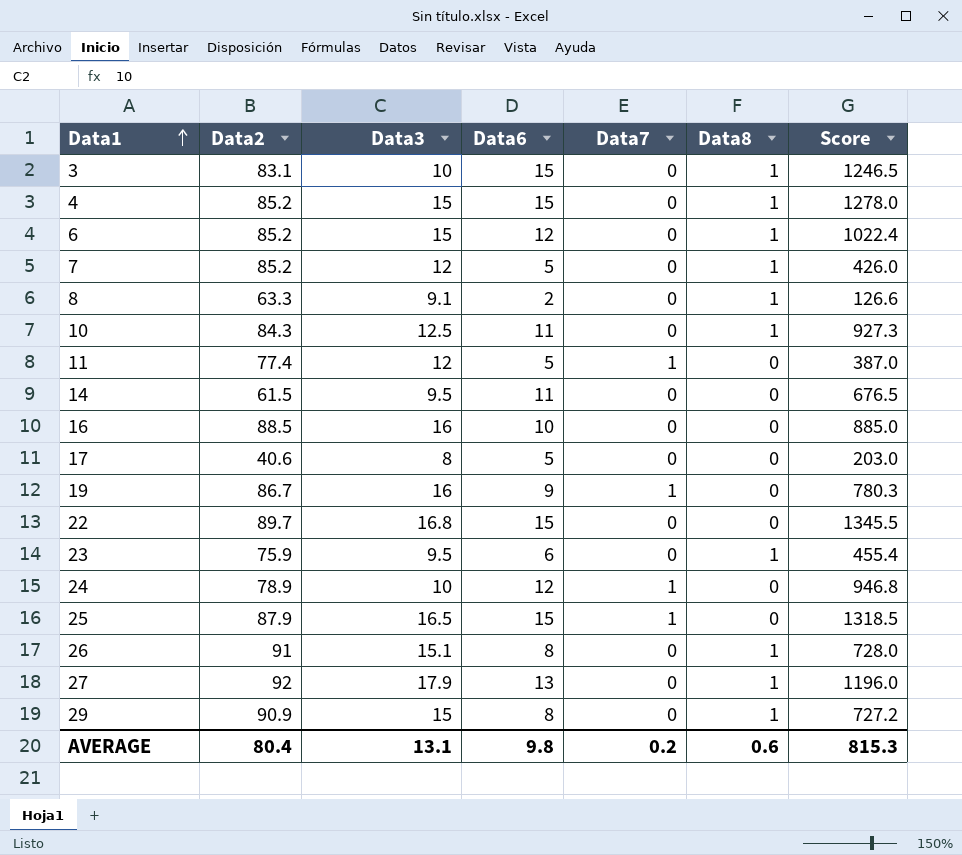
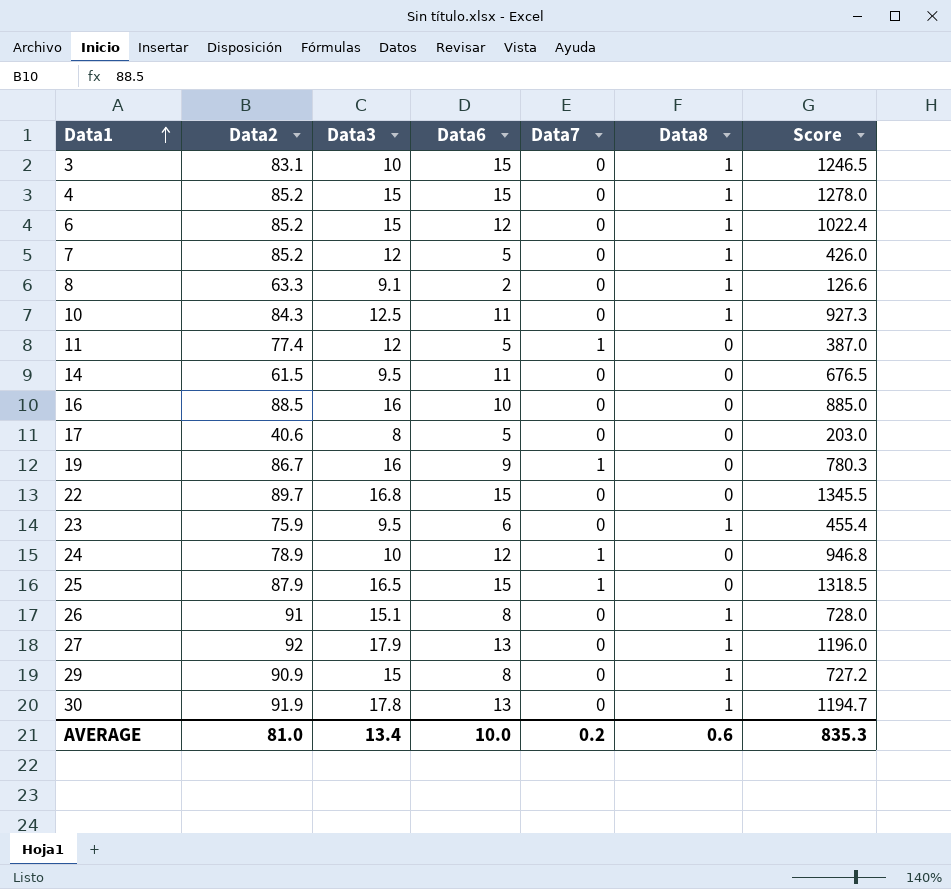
row 30: none -> 91.9 | 17.8 | 13 | 0 | 1 | 1194.7
AVERAGE | Data2: 80.4 -> 81.0
AVERAGE | Data3: 13.1 -> 13.4
AVERAGE | Data6: 9.8 -> 10.0
AVERAGE | Score: 815.3 -> 835.3

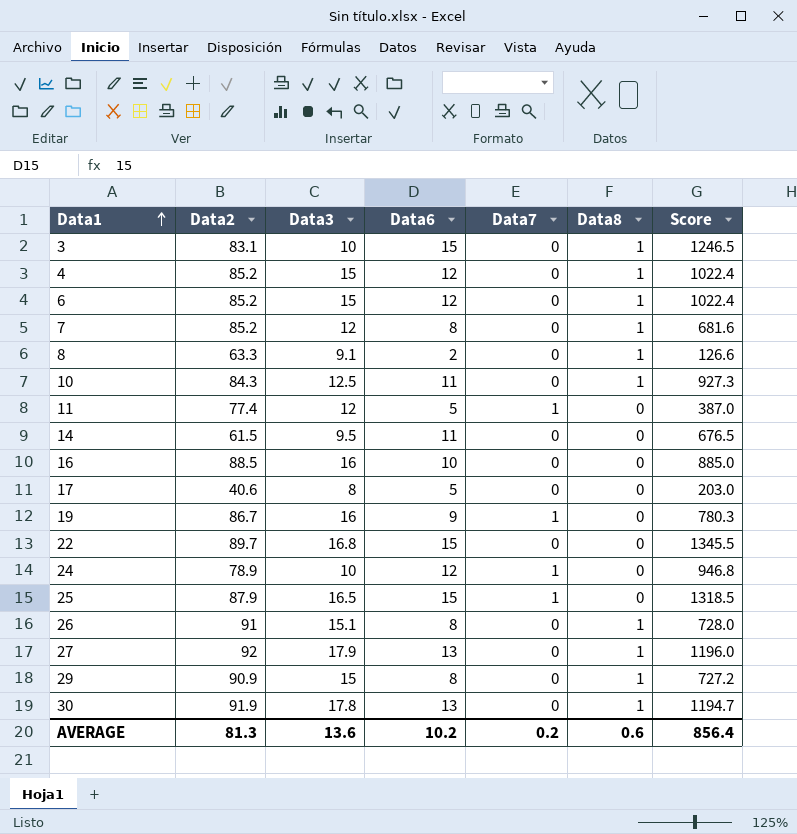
row 23: 75.9 | 9.5 | 6 | 0 | 1 | 455.4 -> none
4 | Data6: 15 -> 12
4 | Score: 1278.0 -> 1022.4
7 | Data6: 5 -> 8
7 | Score: 426.0 -> 681.6
AVERAGE | Data2: 81.0 -> 81.3
AVERAGE | Data3: 13.4 -> 13.6
AVERAGE | Data6: 10.0 -> 10.2
AVERAGE | Score: 835.3 -> 856.4

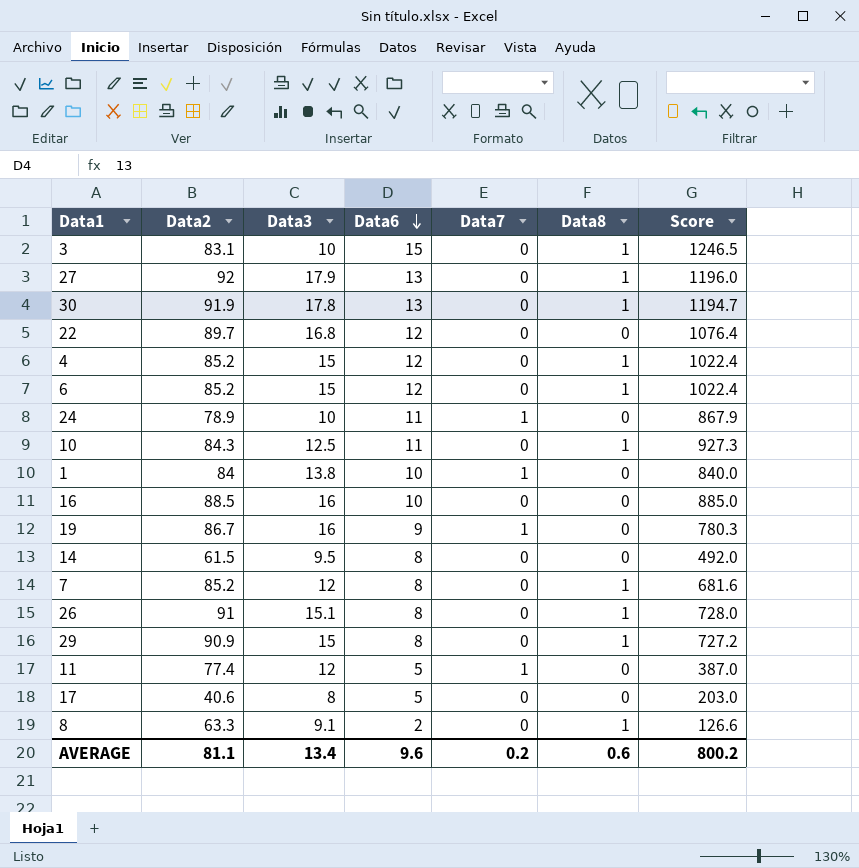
row order: Data1 ascending -> Data6 descending
row 25: 87.9 | 16.5 | 15 | 1 | 0 | 1318.5 -> none
22 | Data6: 15 -> 12
22 | Score: 1345.5 -> 1076.4
24 | Data6: 12 -> 11
24 | Score: 946.8 -> 867.9
row 1: none -> 84 | 13.8 | 10 | 1 | 0 | 840.0
14 | Data6: 11 -> 8
14 | Score: 676.5 -> 492.0
AVERAGE | Data2: 81.3 -> 81.1
AVERAGE | Data3: 13.6 -> 13.4
AVERAGE | Data6: 10.2 -> 9.6
AVERAGE | Score: 856.4 -> 800.2

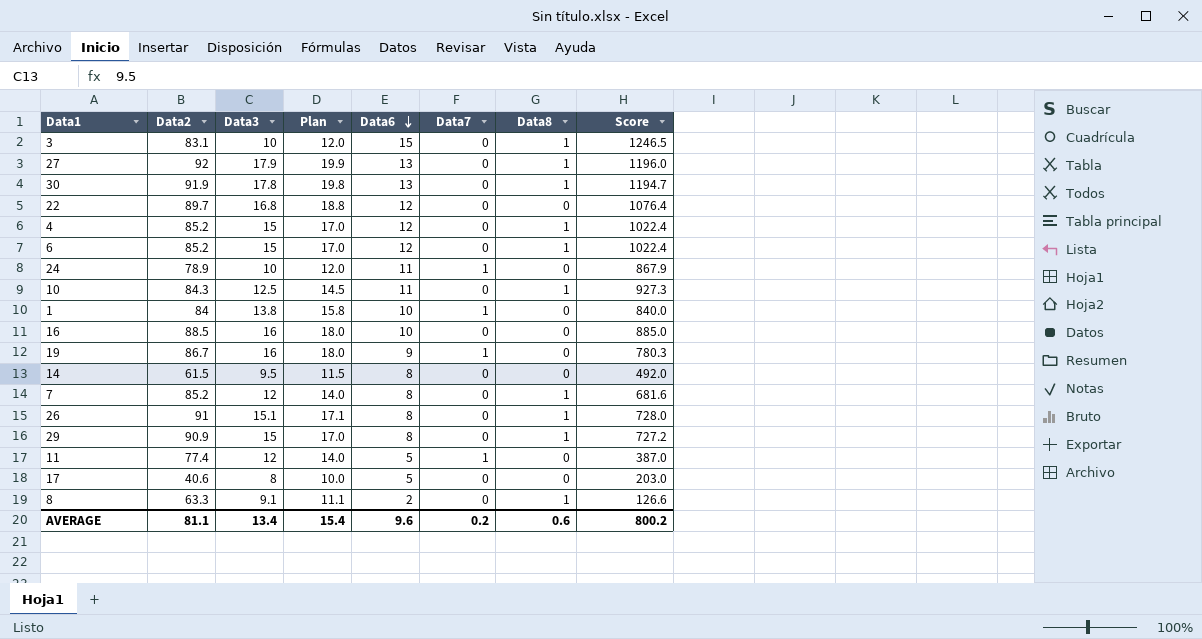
column Plan | formula: none -> [Data3] + 2

